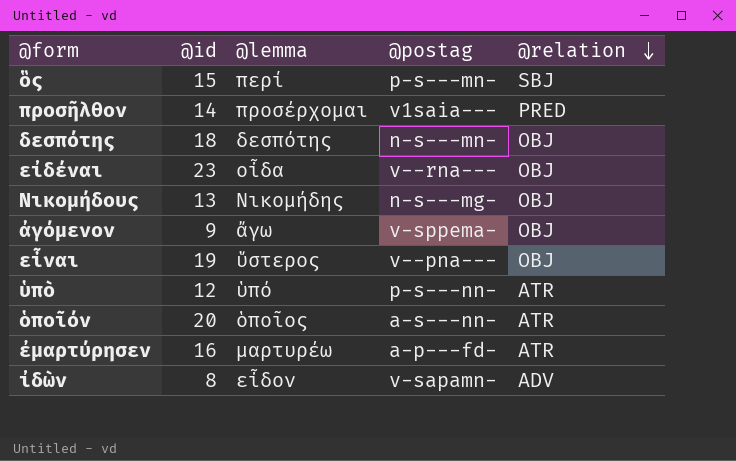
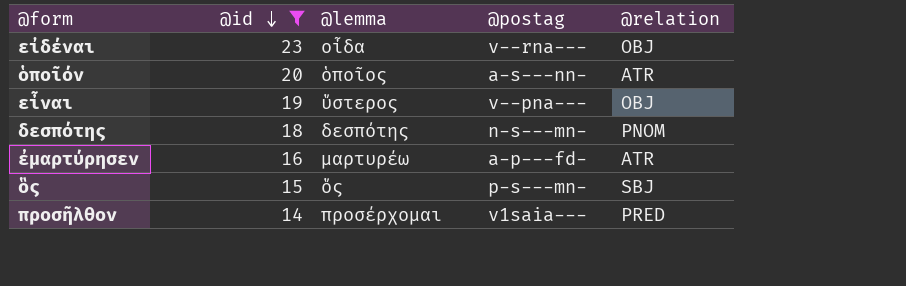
filter: none -> @id >= 14
row order: @relation descending -> @id descending
δεσπότης | @relation: OBJ -> PNOM
ὃς | @lemma: περί -> ὅς

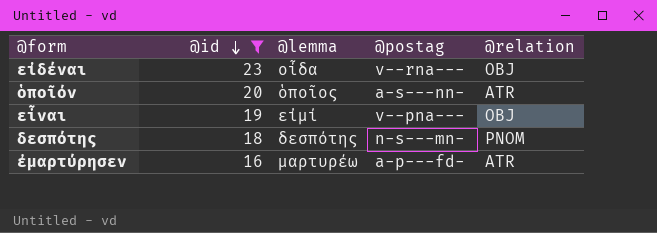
row ὃς: 15 | ὅς | p-s---mn- | SBJ -> none
row προσῆλθον: 14 | προσέρχομαι | v1saia--- | PRED -> none
εἶναι | @lemma: ὕστερος -> εἰμί

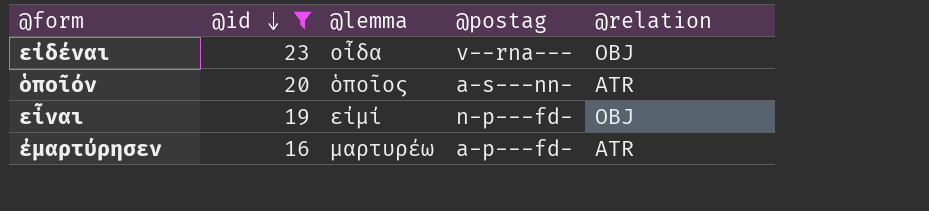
row δεσπότης: 18 | δεσπότης | n-s---mn- | PNOM -> none
εἶναι | @postag: v--pna--- -> n-p---fd-

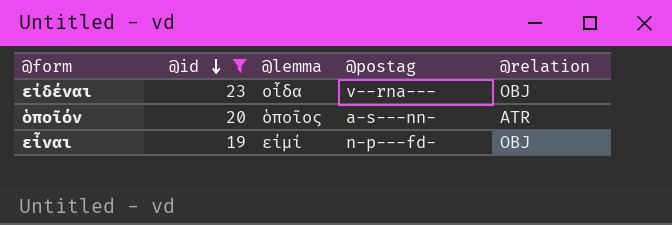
row ἐμαρτύρησεν: 16 | μαρτυρέω | a-p---fd- | ATR -> none

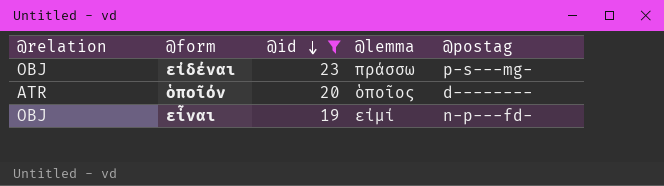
column @relation | position: 5 -> 1
εἰδέναι | @lemma: οἶδα -> πράσσω
εἰδέναι | @postag: v--rna--- -> p-s---mg-
ὁποῖόν | @postag: a-s---nn- -> d--------

